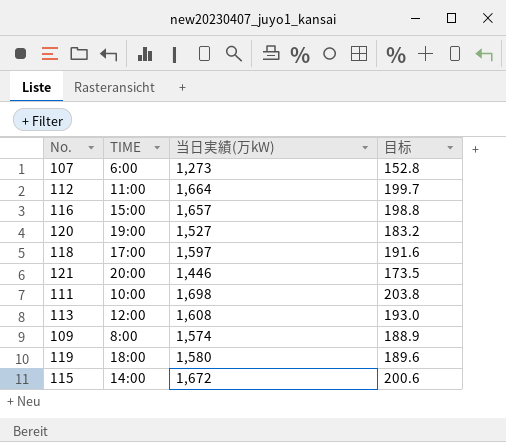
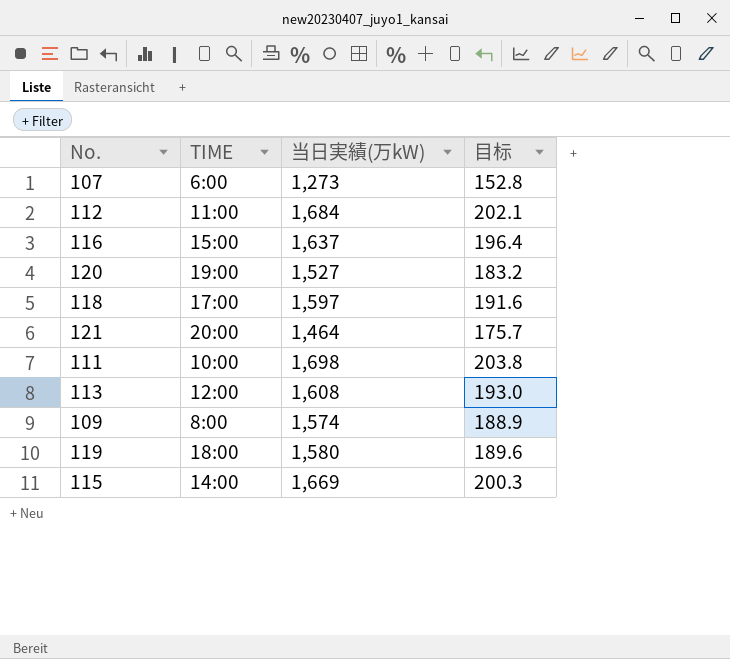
112 | 当日実績(万kW): 1,664 -> 1,684
112 | 目标: 199.7 -> 202.1
116 | 当日実績(万kW): 1,657 -> 1,637
116 | 目标: 198.8 -> 196.4
121 | 当日実績(万kW): 1,446 -> 1,464
121 | 目标: 173.5 -> 175.7
115 | 当日実績(万kW): 1,672 -> 1,669
115 | 目标: 200.6 -> 200.3

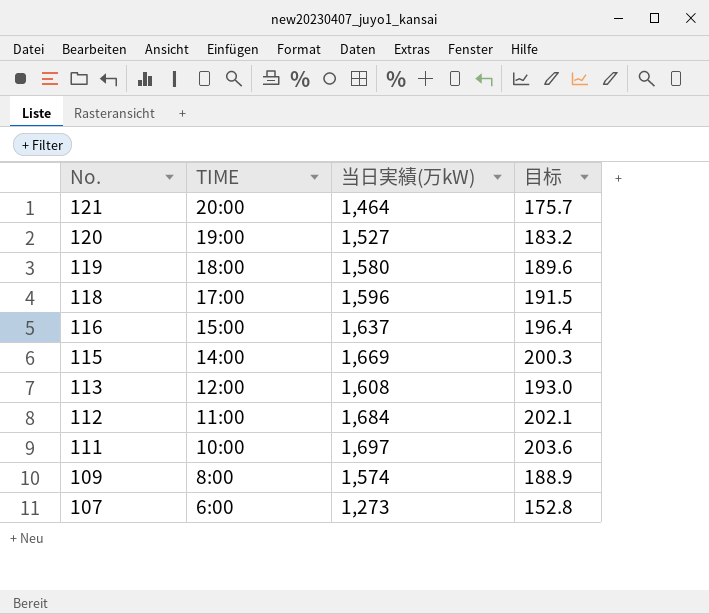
row order: none -> No. descending
118 | 当日実績(万kW): 1,597 -> 1,596
118 | 目标: 191.6 -> 191.5
111 | 当日実績(万kW): 1,698 -> 1,697
111 | 目标: 203.8 -> 203.6

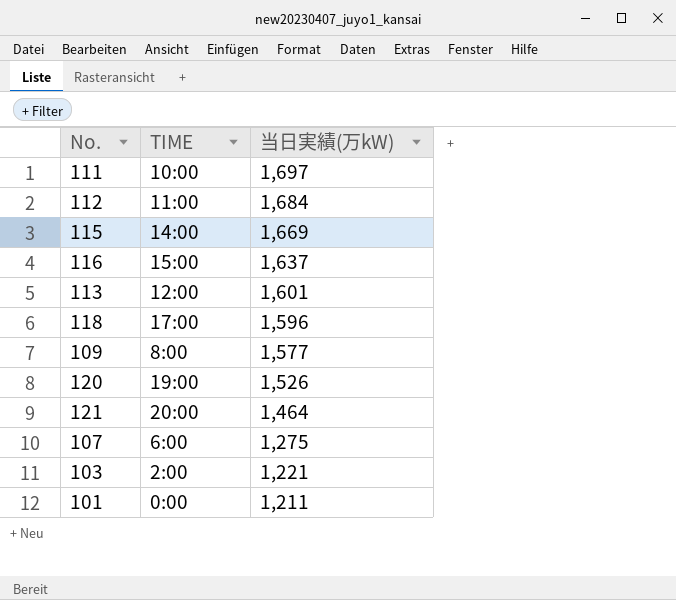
row order: No. descending -> 当日実績(万kW) descending
column 目标 | formula: [当日実績(万kW)] * 0.12 -> none
row 119: 18:00 | 1,580 | 189.6 -> none
113 | 当日実績(万kW): 1,608 -> 1,601
109 | 当日実績(万kW): 1,574 -> 1,577
120 | 当日実績(万kW): 1,527 -> 1,526
107 | 当日実績(万kW): 1,273 -> 1,275
row 103: none -> 2:00 | 1,221
row 101: none -> 0:00 | 1,211

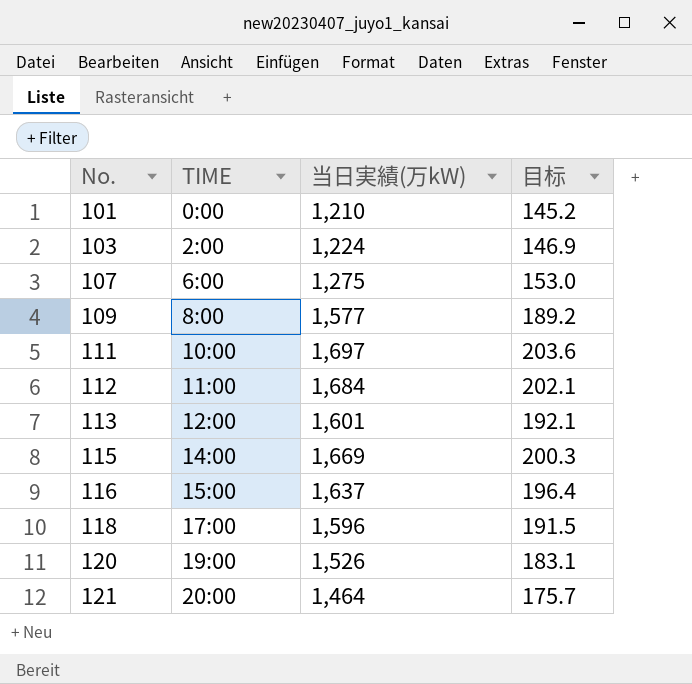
row order: 当日実績(万kW) descending -> No. ascending
column 目标 | formula: none -> [当日実績(万kW)] * 0.12
101 | 当日実績(万kW): 1,211 -> 1,210
103 | 当日実績(万kW): 1,221 -> 1,224

